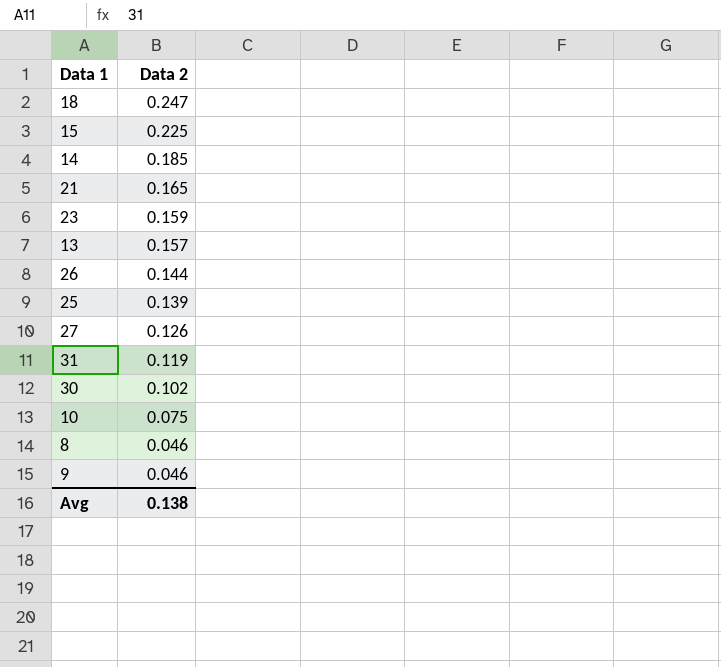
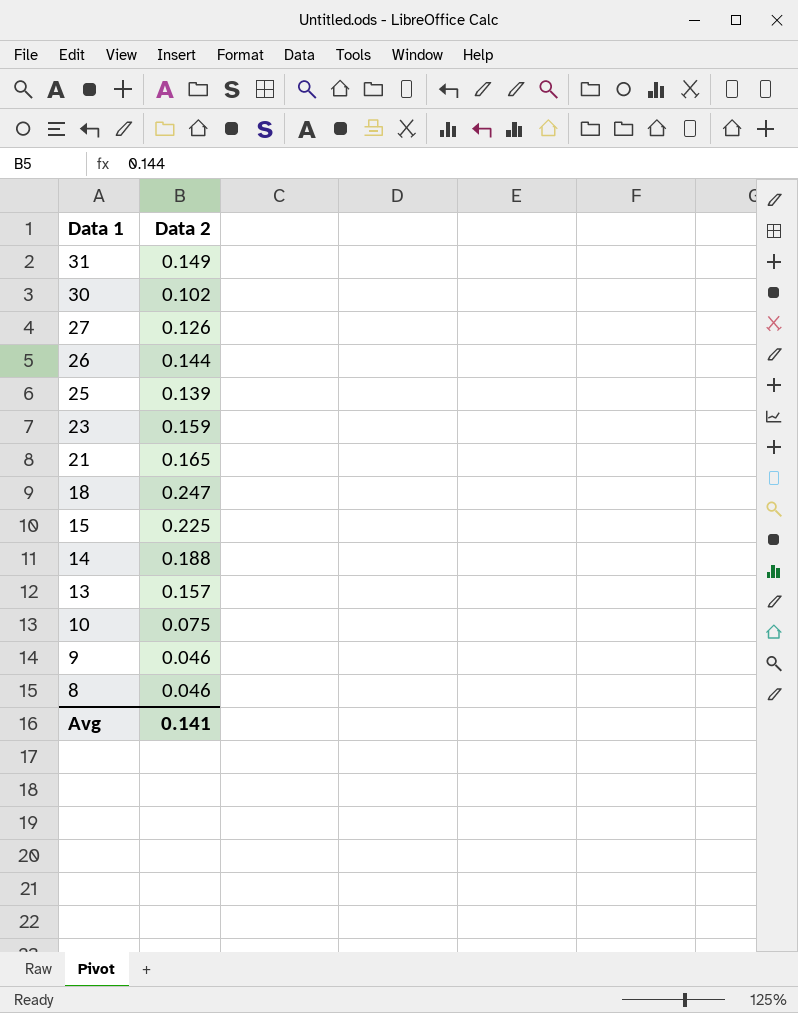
row order: Data 2 descending -> Data 1 descending
31 | Data 2: 0.119 -> 0.149
14 | Data 2: 0.185 -> 0.188
Avg | Data 2: 0.138 -> 0.141

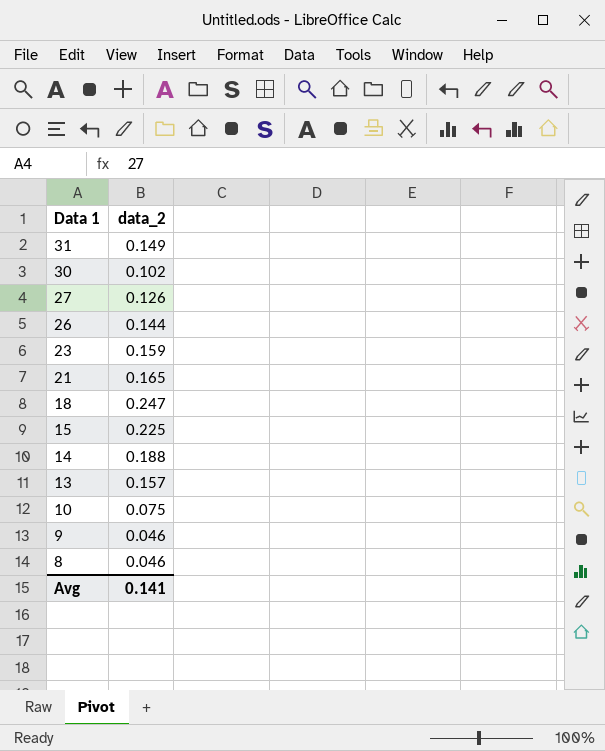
column name: Data 2 -> data_2
row 25: 0.139 -> none

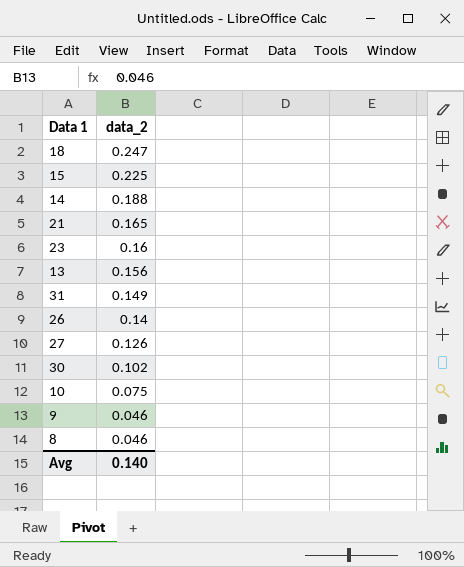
row order: Data 1 descending -> data_2 descending
23 | data_2: 0.159 -> 0.16
13 | data_2: 0.157 -> 0.156
26 | data_2: 0.144 -> 0.14
Avg | data_2: 0.141 -> 0.140

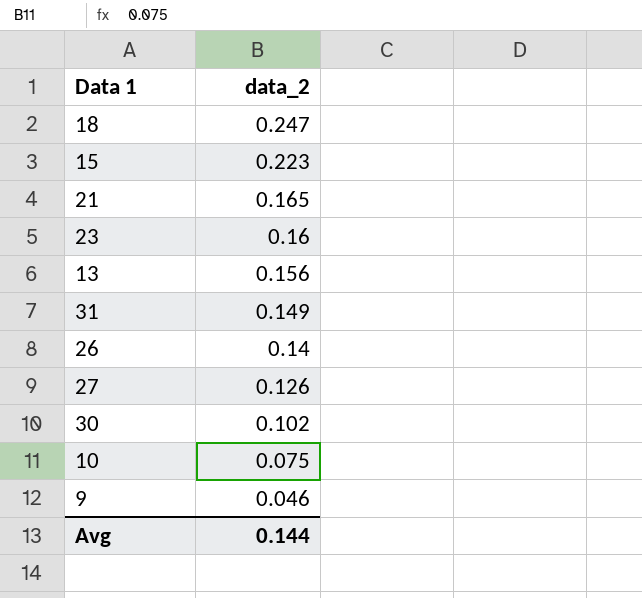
row 14: 0.188 -> none
row 8: 0.046 -> none
15 | data_2: 0.225 -> 0.223
Avg | data_2: 0.140 -> 0.144

